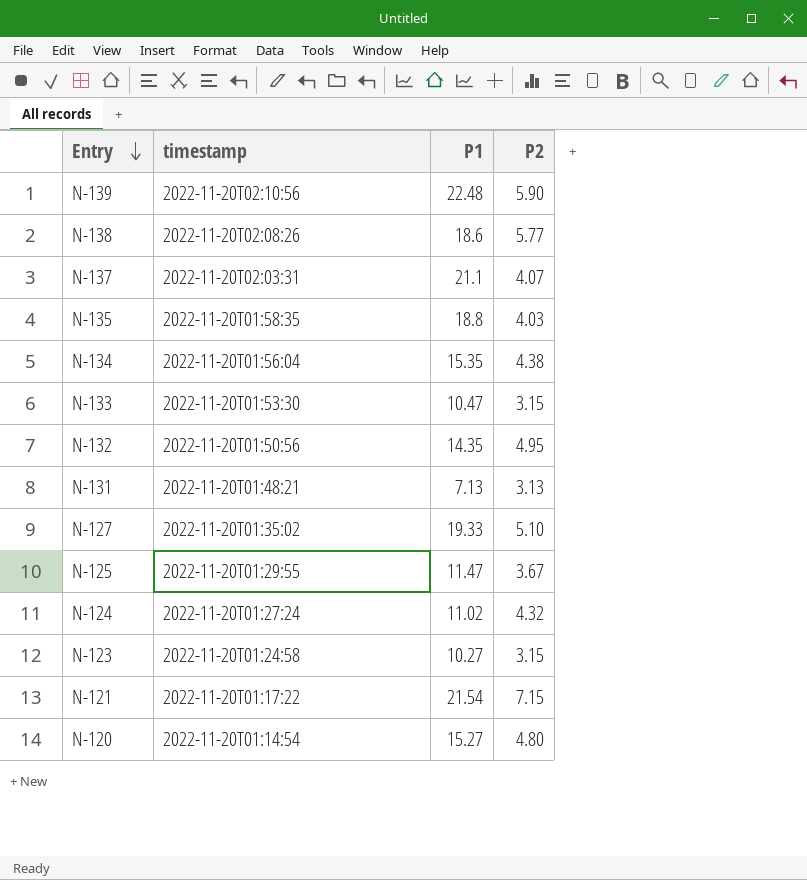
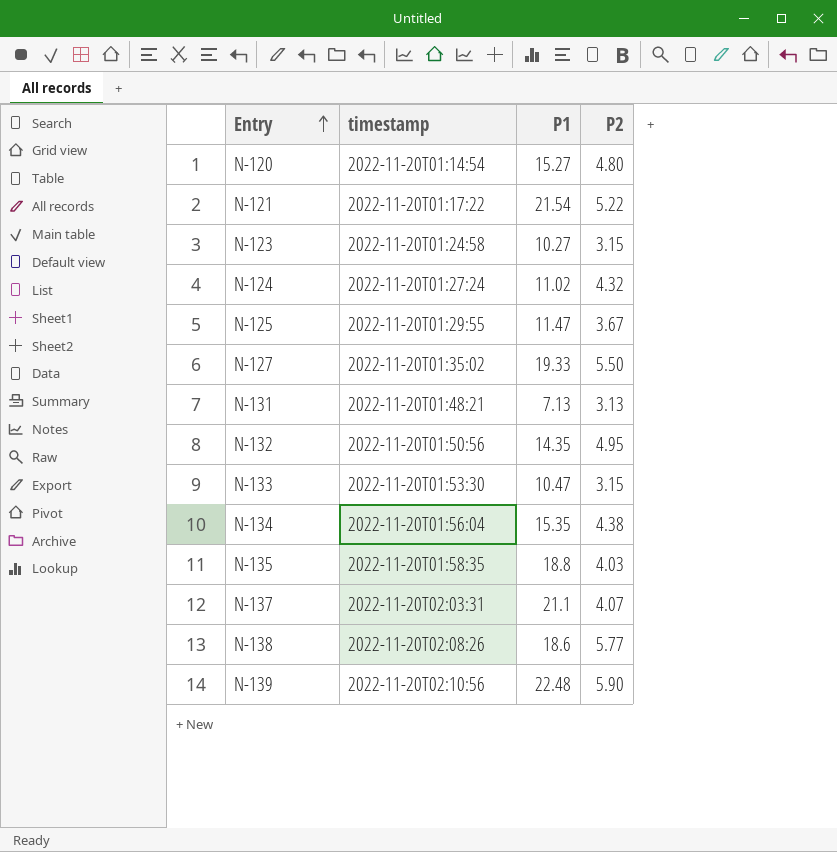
row order: Entry descending -> Entry ascending
N-121 | P2: 7.15 -> 5.22
N-127 | P2: 5.10 -> 5.50

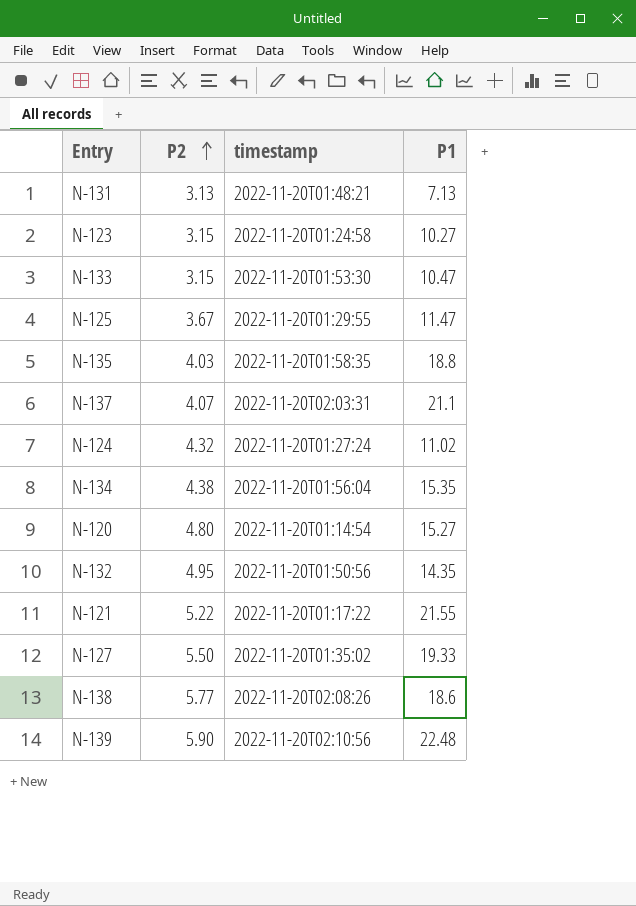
row order: Entry ascending -> P2 ascending
column P2 | position: 4 -> 2
N-121 | P1: 21.54 -> 21.55

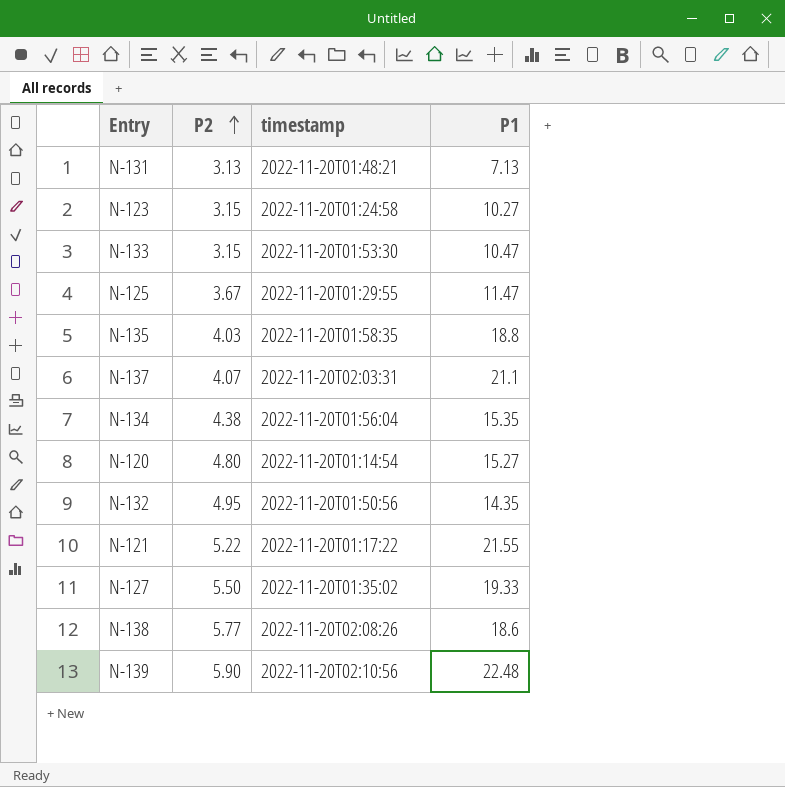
row N-124: 4.32 | 2022-11-20T01:27:24 | 11.02 -> none

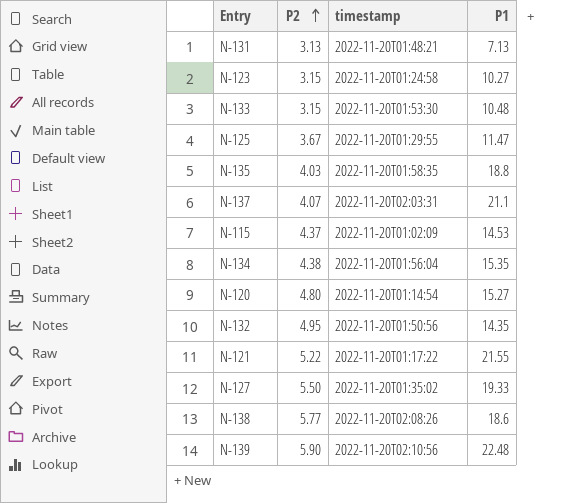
N-133 | P1: 10.47 -> 10.48
row N-115: none -> 4.37 | 2022-11-20T01:02:09 | 14.53

